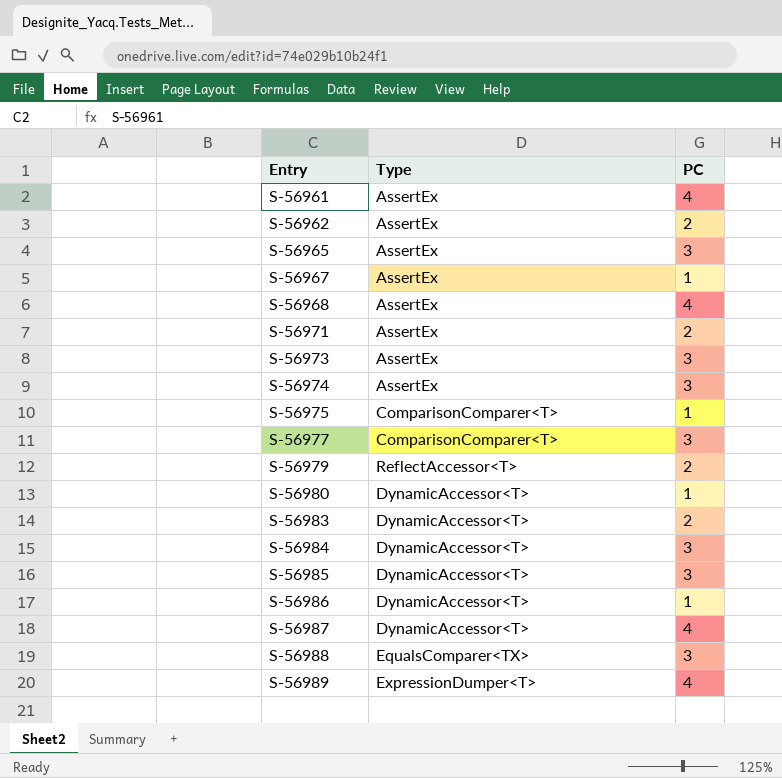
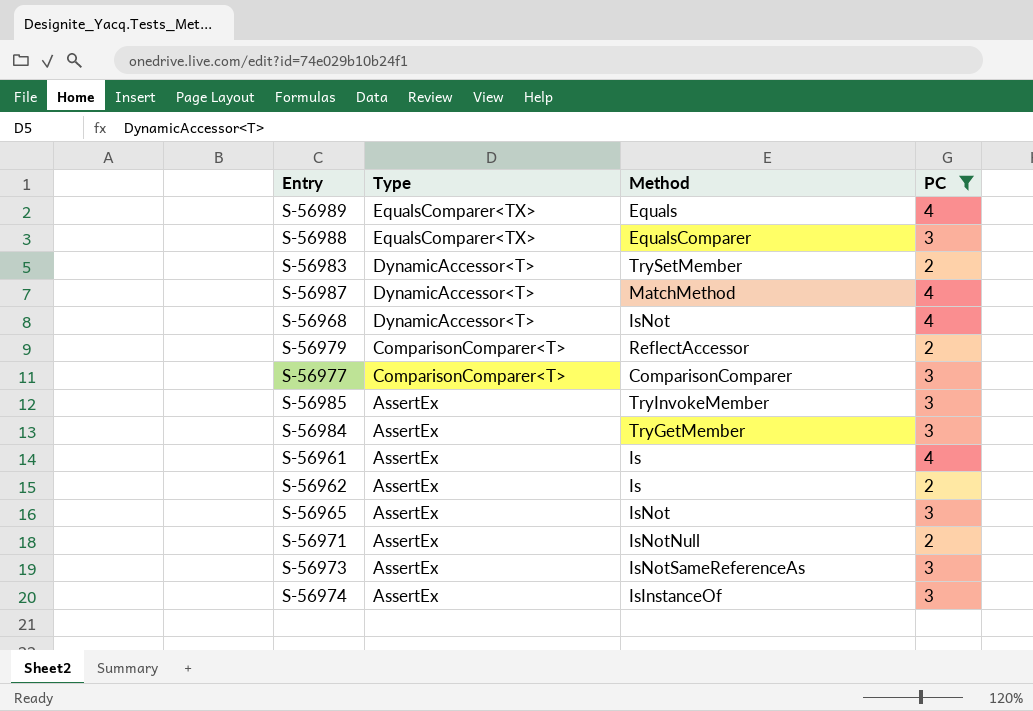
filter: none -> PC != 1
row order: Entry ascending -> Type descending
column Method | position: none -> 3
S-56989 | Type: ExpressionDumper<T> -> EqualsComparer<TX>
S-56968 | Type: AssertEx -> DynamicAccessor<T>
S-56979 | Type: ReflectAccessor<T> -> ComparisonComparer<T>
S-56985 | Type: DynamicAccessor<T> -> AssertEx
S-56984 | Type: DynamicAccessor<T> -> AssertEx

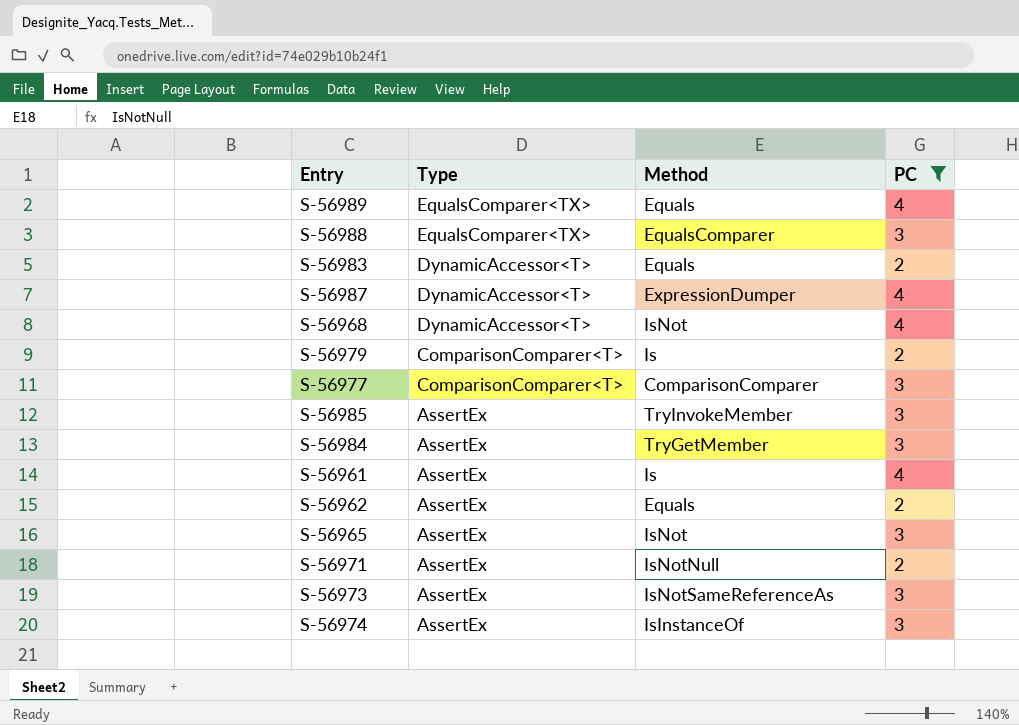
S-56983 | Method: TrySetMember -> Equals
S-56987 | Method: MatchMethod -> ExpressionDumper
S-56979 | Method: ReflectAccessor -> Is
S-56962 | Method: Is -> Equals

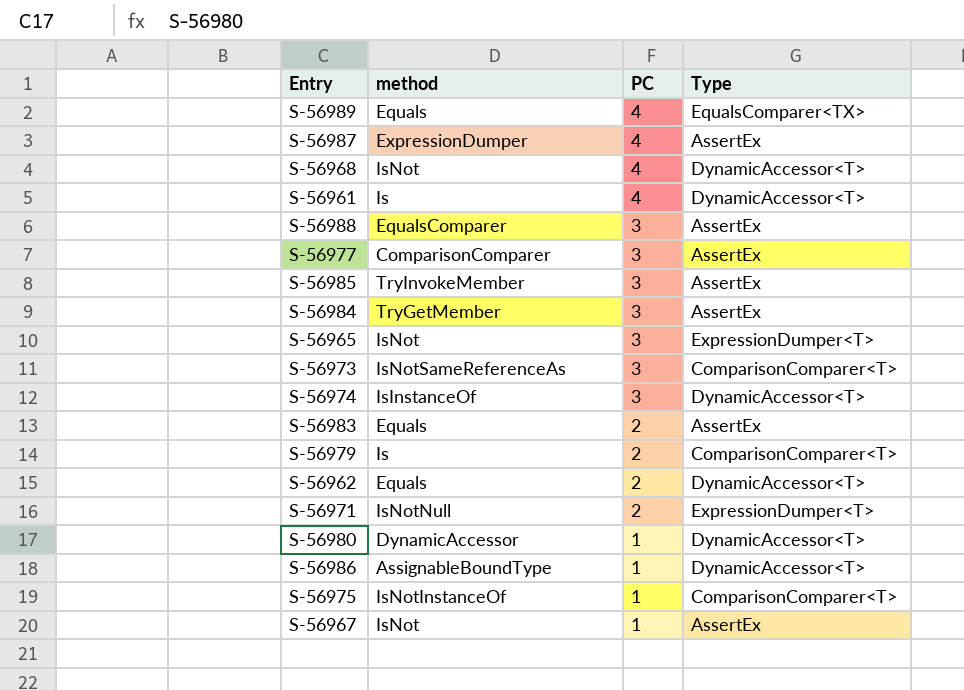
filter: PC != 1 -> none
row order: Type descending -> PC descending
column name: Method -> method
column Type | position: 2 -> 4
S-56987 | Type: DynamicAccessor<T> -> AssertEx
S-56961 | Type: AssertEx -> DynamicAccessor<T>
S-56988 | Type: EqualsComparer<TX> -> AssertEx
S-56977 | Type: ComparisonComparer<T> -> AssertEx
S-56965 | Type: AssertEx -> ExpressionDumper<T>
S-56973 | Type: AssertEx -> ComparisonComparer<T>
S-56974 | Type: AssertEx -> DynamicAccessor<T>
S-56983 | Type: DynamicAccessor<T> -> AssertEx
S-56962 | Type: AssertEx -> DynamicAccessor<T>
S-56971 | Type: AssertEx -> ExpressionDumper<T>

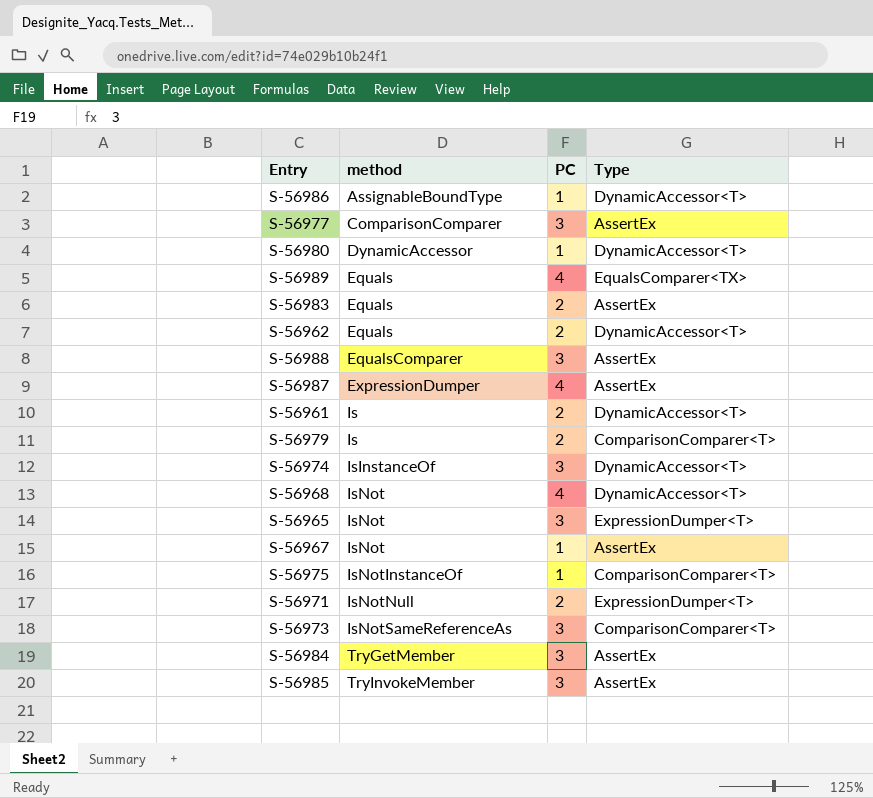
row order: PC descending -> method ascending
S-56961 | PC: 4 -> 2

